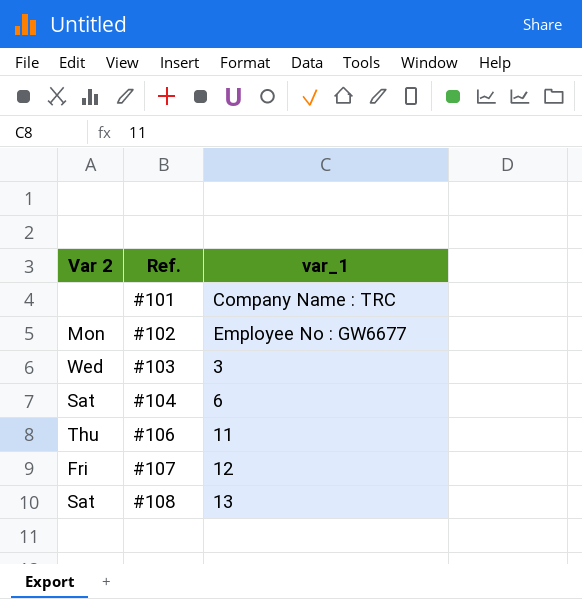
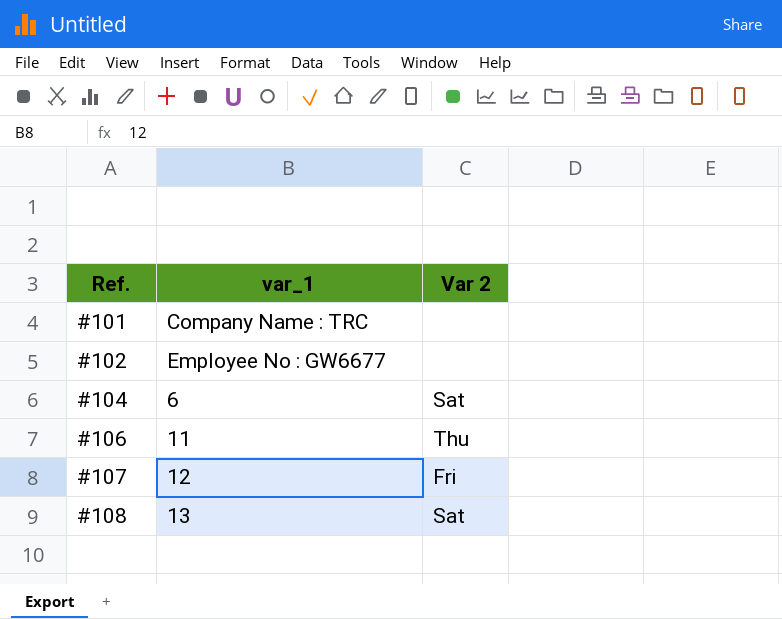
column Var 2 | position: 1 -> 3
row #103: Wed | 3 -> none
#102 | Var 2: Mon -> none

